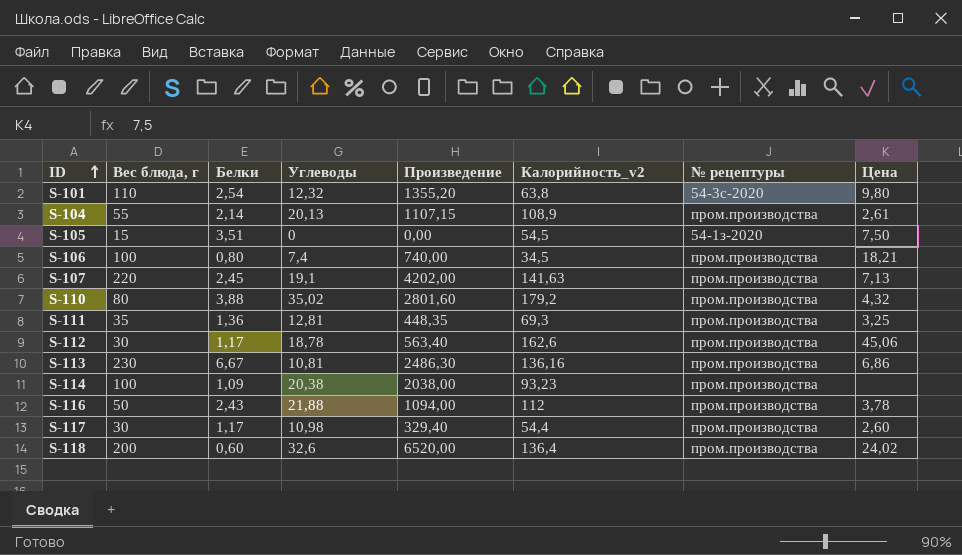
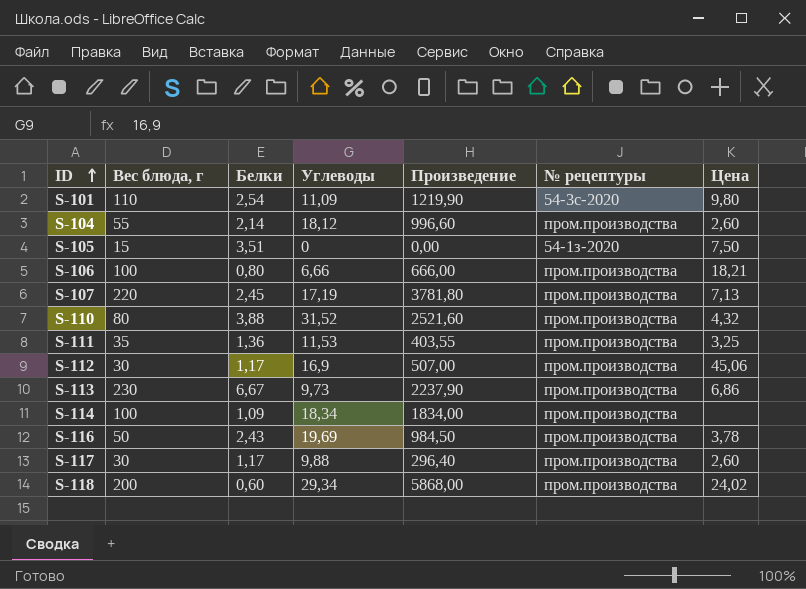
column Калорийность_v2 | position: 6 -> none
S-101 | Углеводы: 12,32 -> 11,09
S-101 | Произведение: 1355,20 -> 1219,90
S-104 | Углеводы: 20,13 -> 18,12
S-104 | Произведение: 1107,15 -> 996,60
S-104 | Цена: 2,61 -> 2,60
S-106 | Углеводы: 7,4 -> 6,66
S-106 | Произведение: 740,00 -> 666,00
S-107 | Углеводы: 19,1 -> 17,19
S-107 | Произведение: 4202,00 -> 3781,80
S-110 | Углеводы: 35,02 -> 31,52
S-110 | Произведение: 2801,60 -> 2521,60
S-111 | Углеводы: 12,81 -> 11,53
S-111 | Произведение: 448,35 -> 403,55
S-112 | Углеводы: 18,78 -> 16,9
S-112 | Произведение: 563,40 -> 507,00
S-113 | Углеводы: 10,81 -> 9,73
S-113 | Произведение: 2486,30 -> 2237,90
S-114 | Углеводы: 20,38 -> 18,34
S-114 | Произведение: 2038,00 -> 1834,00
S-116 | Углеводы: 21,88 -> 19,69
S-116 | Произведение: 1094,00 -> 984,50
S-117 | Углеводы: 10,98 -> 9,88
S-117 | Произведение: 329,40 -> 296,40
S-118 | Углеводы: 32,6 -> 29,34
S-118 | Произведение: 6520,00 -> 5868,00

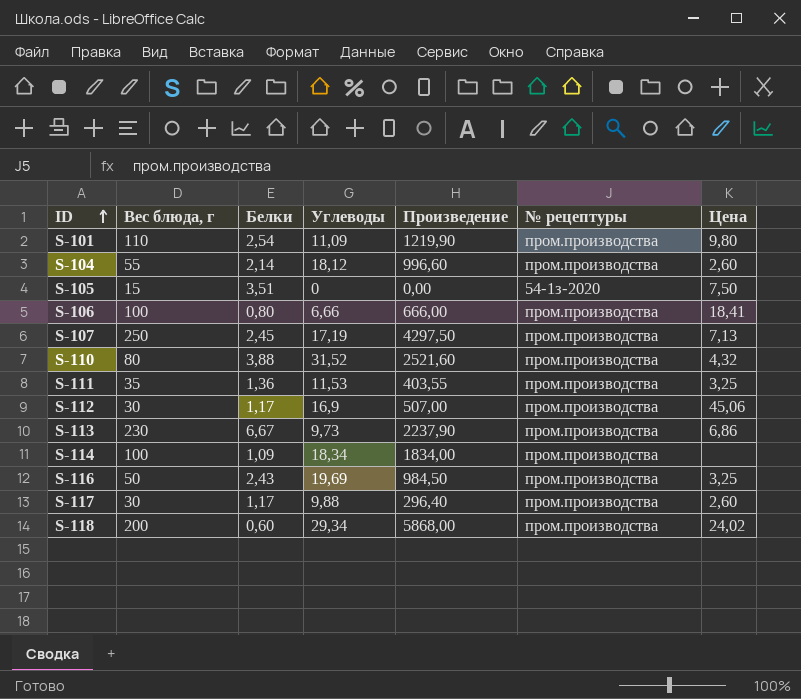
S-101 | № рецептуры: 54-3с-2020 -> пром.производства
S-106 | Цена: 18,21 -> 18,41
S-107 | Вес блюда, г: 220 -> 250
S-107 | Произведение: 3781,80 -> 4297,50
S-116 | Цена: 3,78 -> 3,25

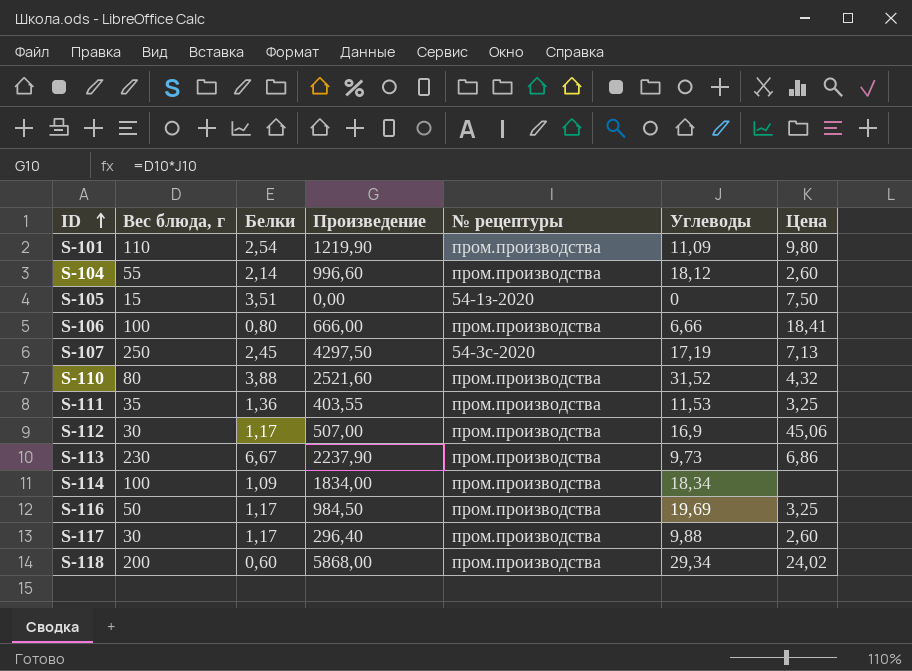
column Углеводы | position: 4 -> 6
S-107 | № рецептуры: пром.производства -> 54-3с-2020
S-116 | Белки: 2,43 -> 1,17

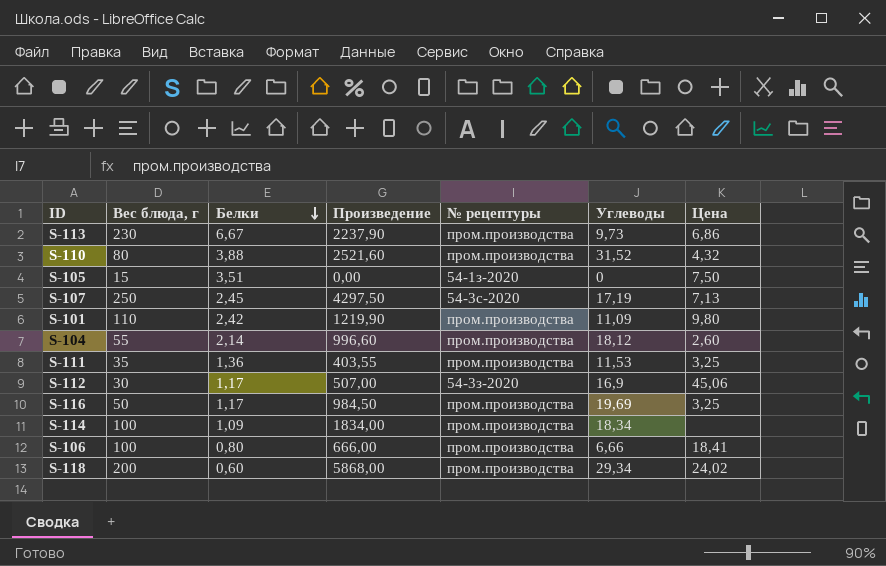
row order: ID ascending -> Белки descending
row S-117: 30 | 1,17 | 296,40 | пром.производства | 9,88 | 2,60 -> none
S-101 | Белки: 2,54 -> 2,42
S-112 | № рецептуры: пром.производства -> 54-3з-2020

